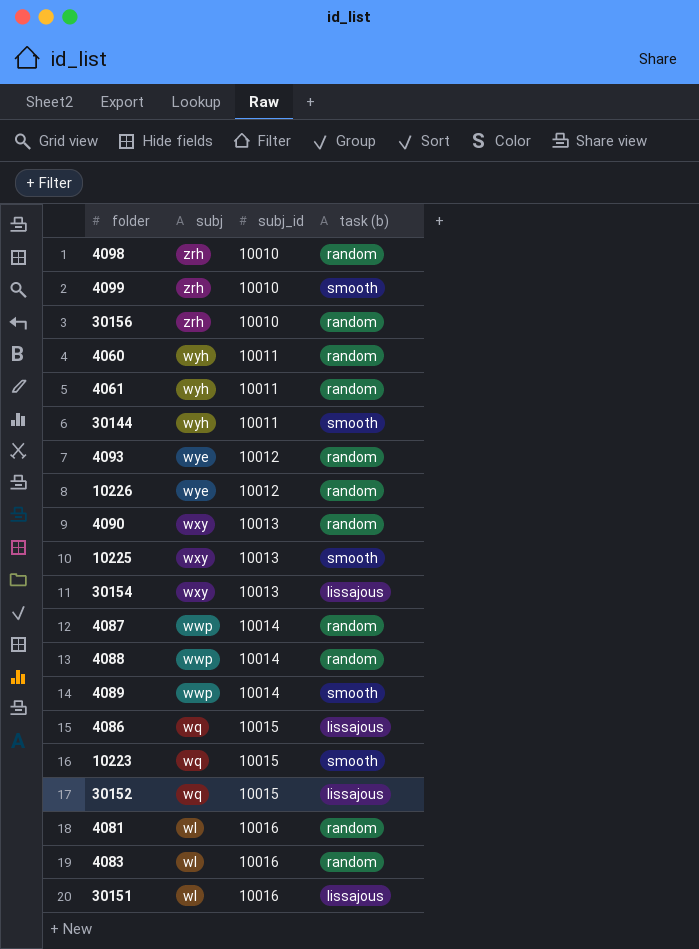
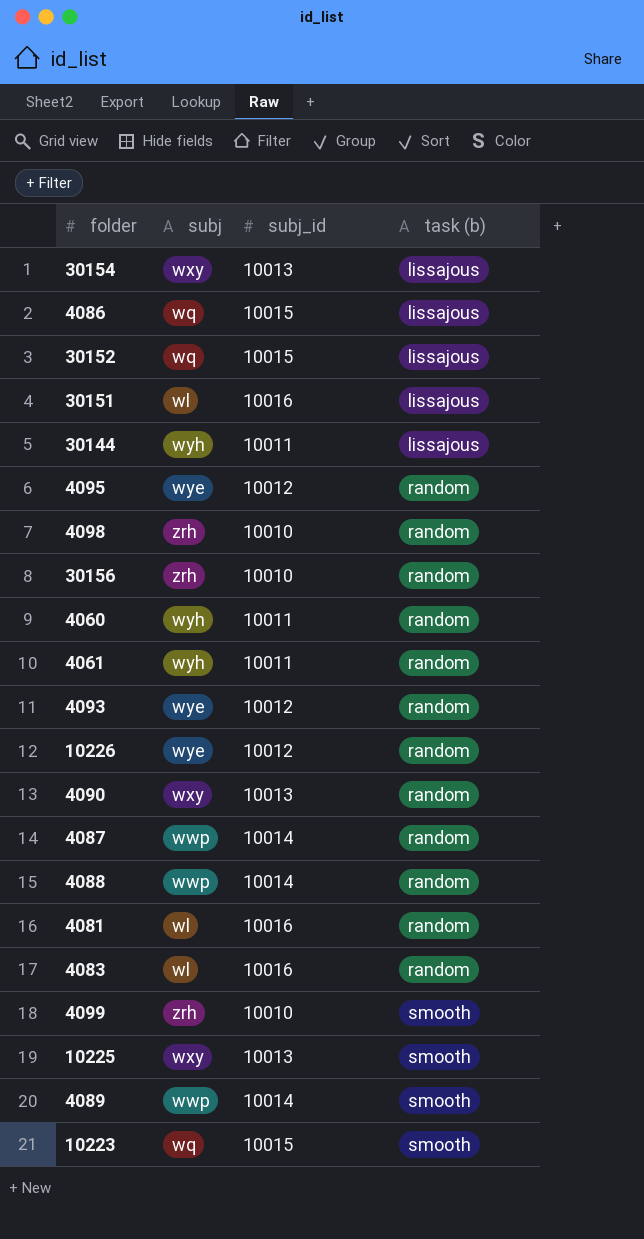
row order: subj descending -> task (b) ascending
30144 | task (b): smooth -> lissajous
row 4095: none -> wye | 10012 | random

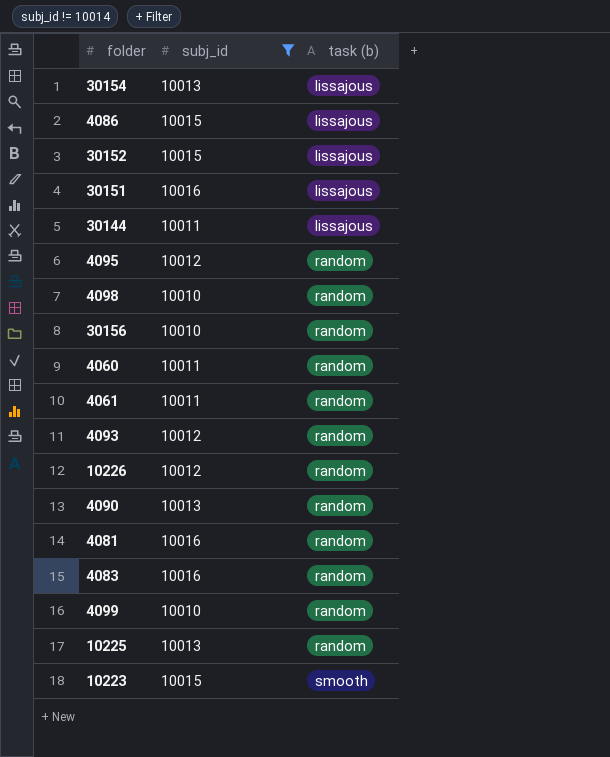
filter: none -> subj_id != 10014
column subj | position: 2 -> none
4099 | task (b): smooth -> random
10225 | task (b): smooth -> random

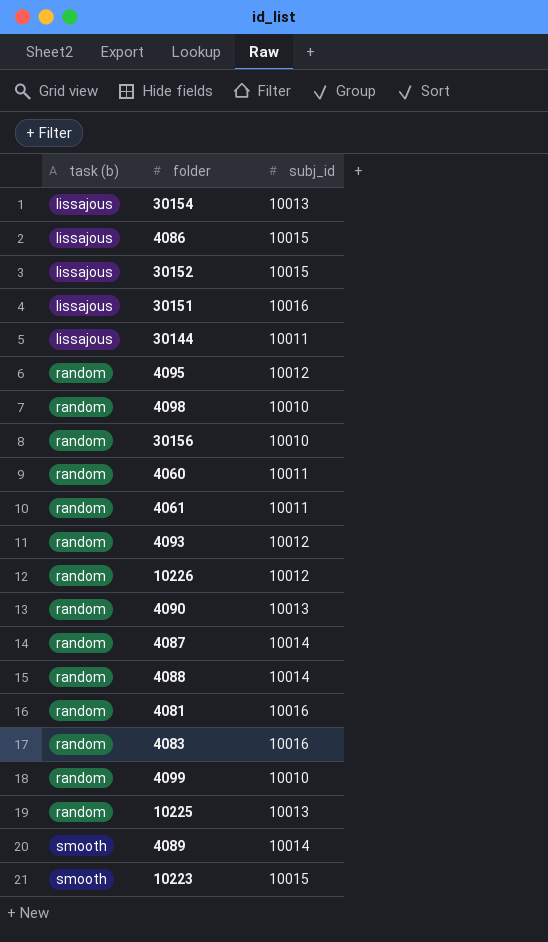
filter: subj_id != 10014 -> none
column task (b) | position: 3 -> 1

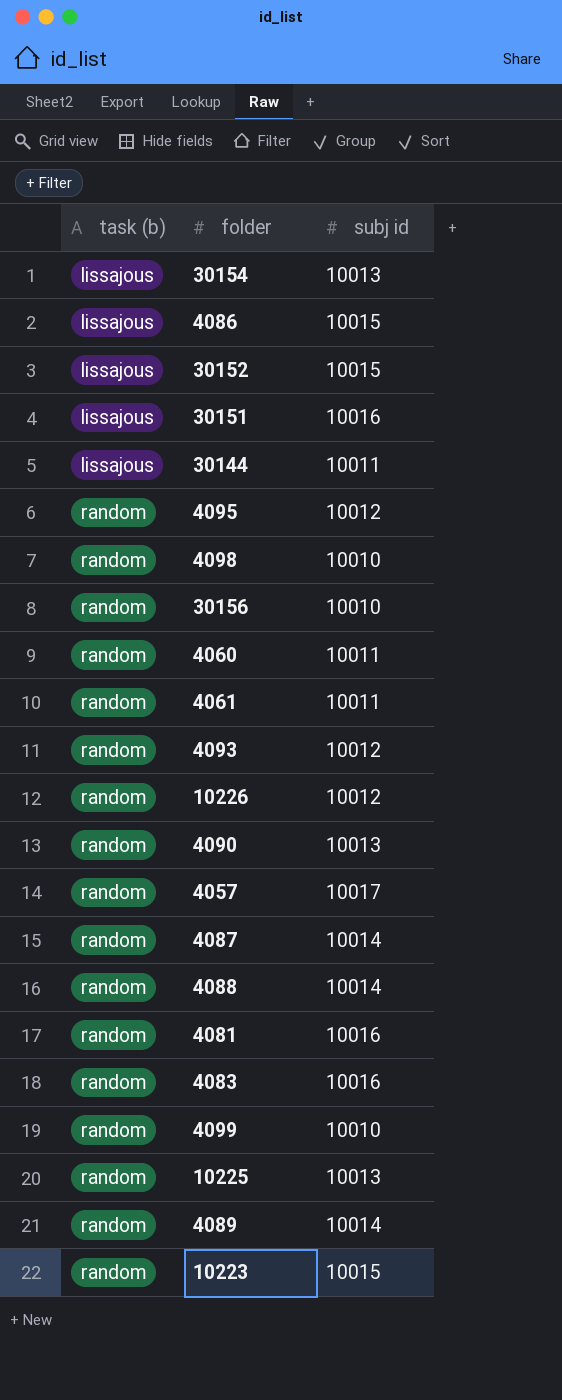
column name: subj_id -> subj id
row 4057: none -> random | 10017
4089 | task (b): smooth -> random
10223 | task (b): smooth -> random

